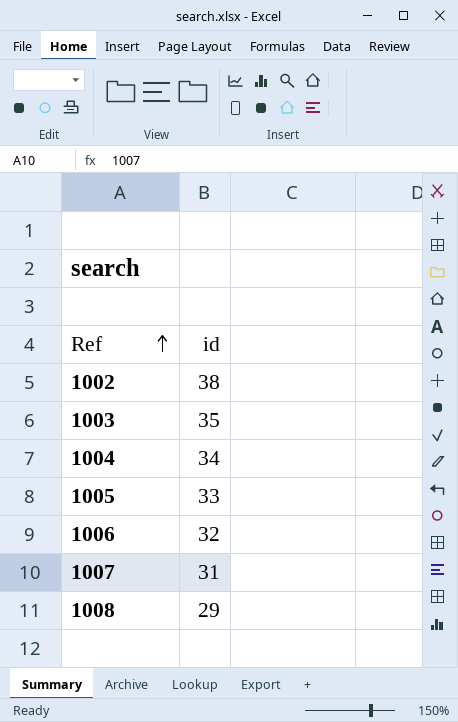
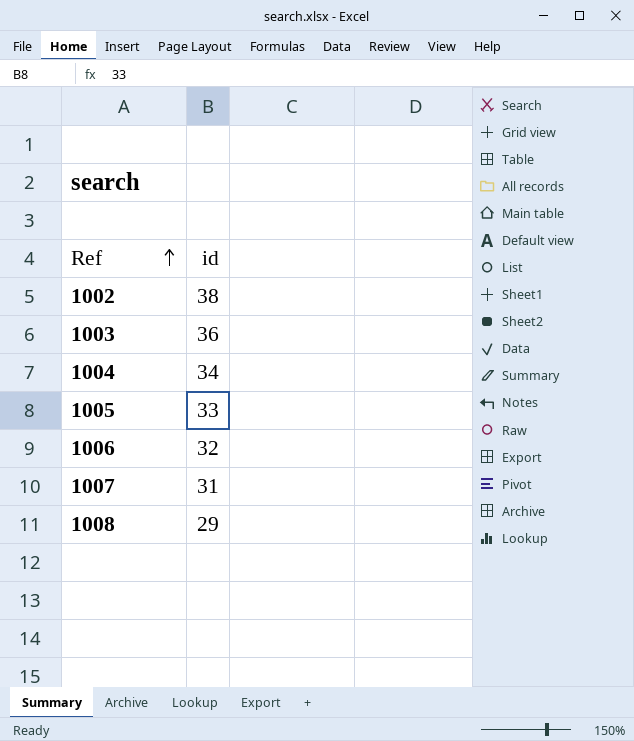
1003 | id: 35 -> 36

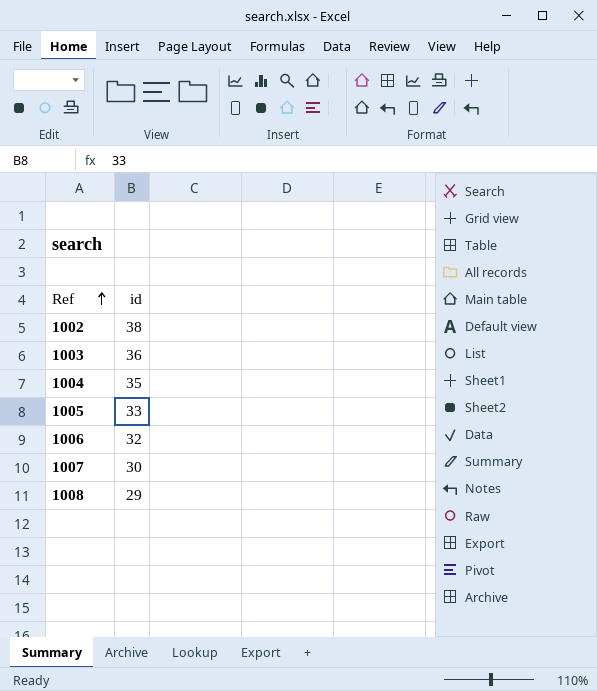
1004 | id: 34 -> 35
1007 | id: 31 -> 30

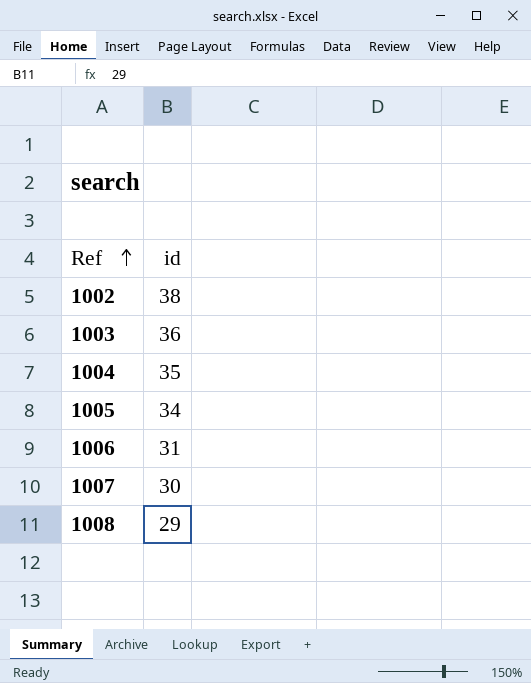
1005 | id: 33 -> 34
1006 | id: 32 -> 31

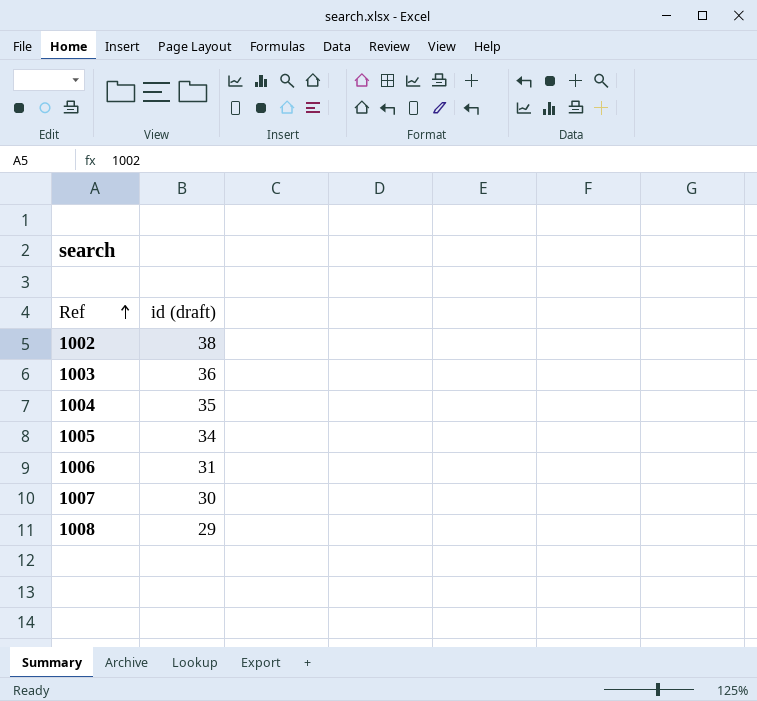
column name: id -> id (draft)

